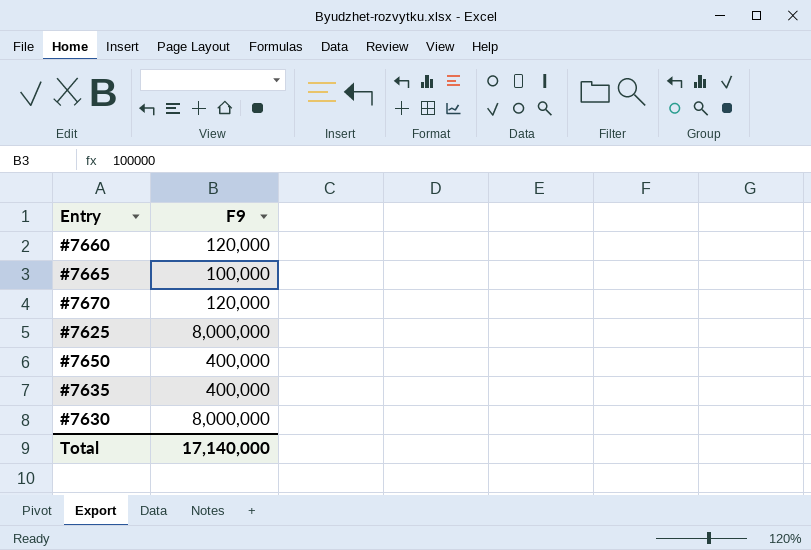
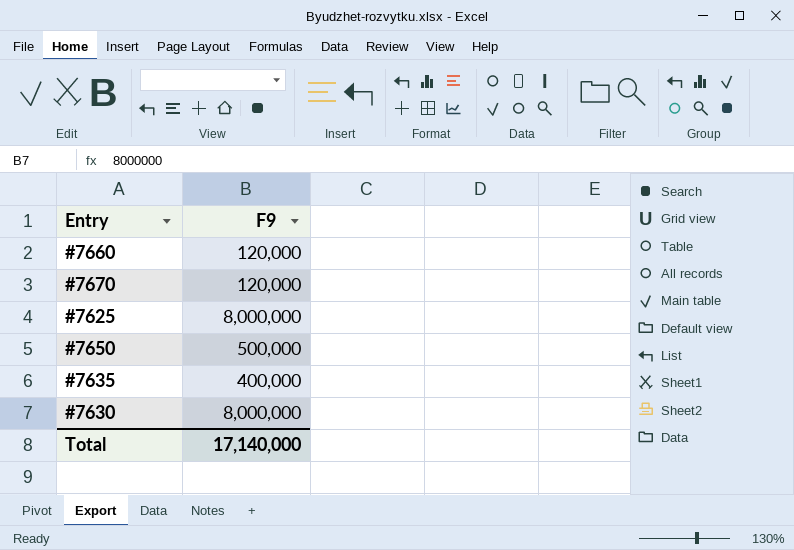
row #7665: 100,000 -> none
#7650 | F9: 400,000 -> 500,000

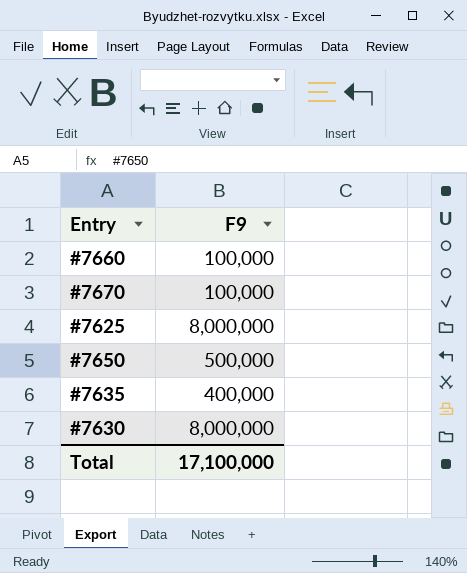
#7660 | F9: 120,000 -> 100,000
#7670 | F9: 120,000 -> 100,000
Total | F9: 17,140,000 -> 17,100,000

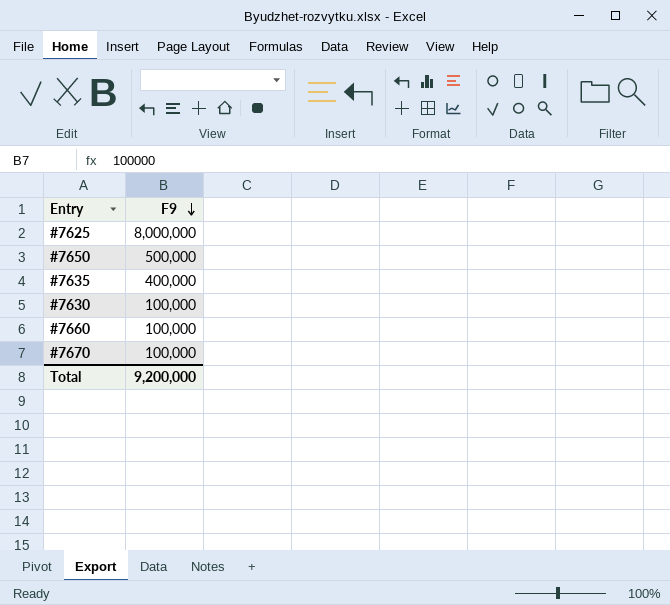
row order: none -> F9 descending
#7630 | F9: 8,000,000 -> 100,000
Total | F9: 17,100,000 -> 9,200,000

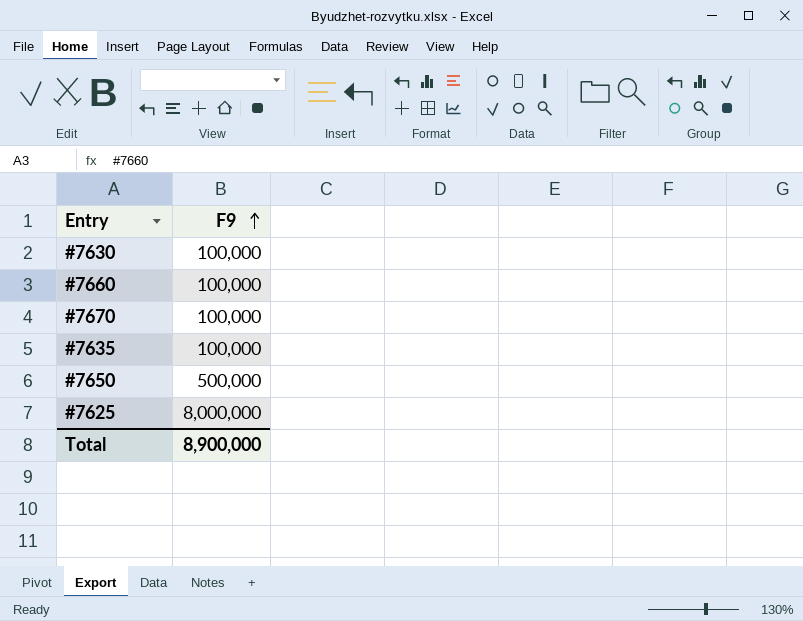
row order: F9 descending -> F9 ascending
#7635 | F9: 400,000 -> 100,000
Total | F9: 9,200,000 -> 8,900,000

